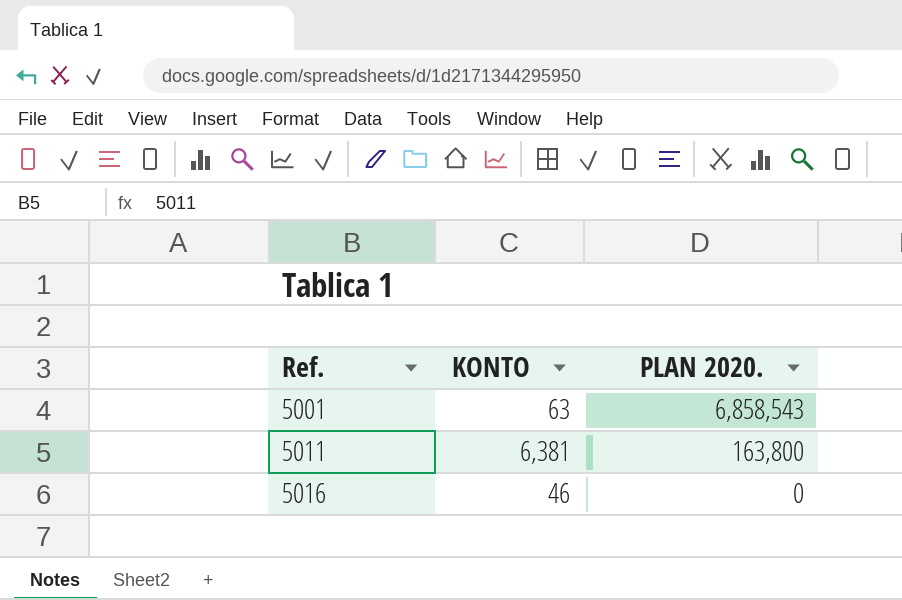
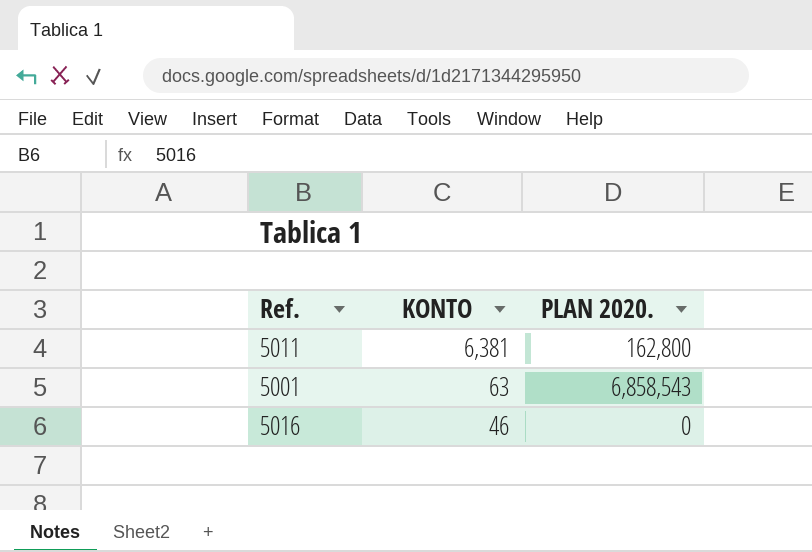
row order: Ref. ascending -> KONTO descending
5011 | PLAN 2020.: 163,800 -> 162,800

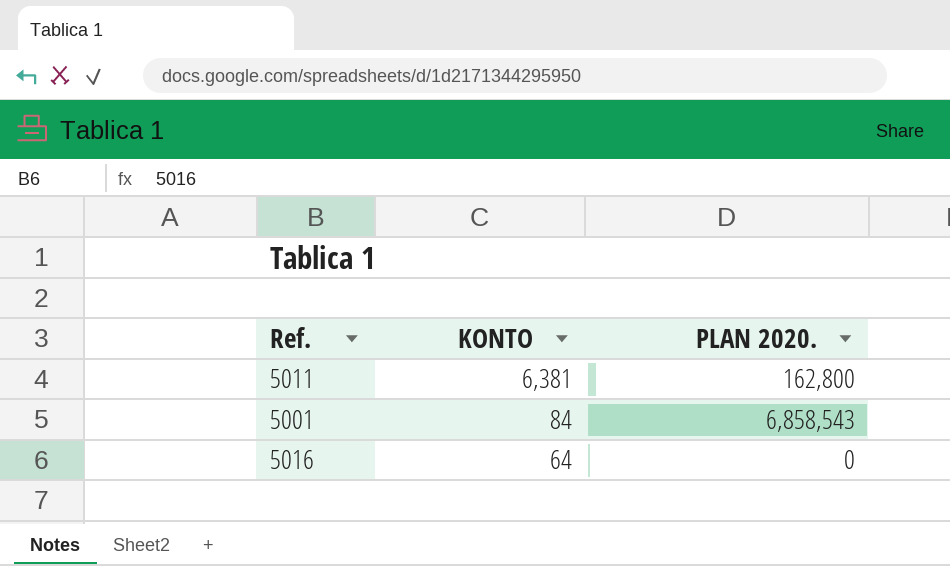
5001 | KONTO: 63 -> 84
5016 | KONTO: 46 -> 64

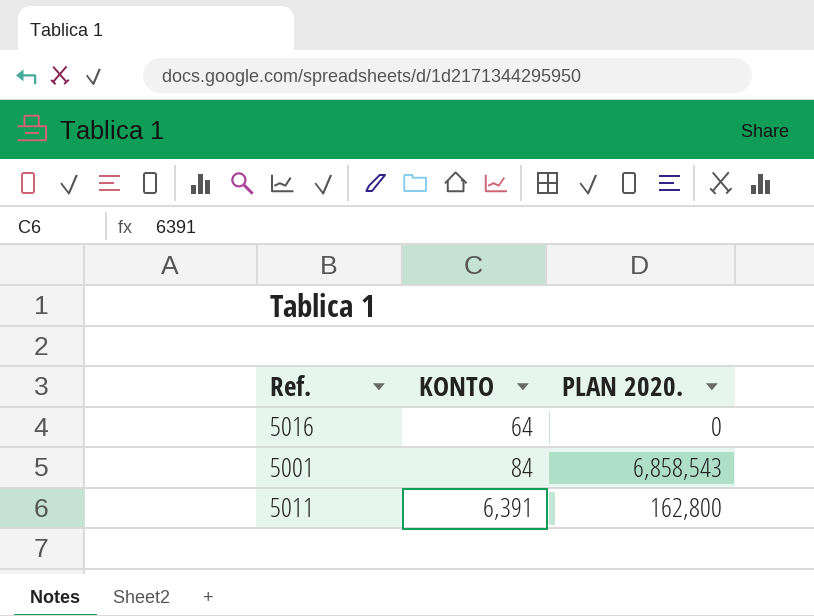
row order: KONTO descending -> KONTO ascending
5011 | KONTO: 6,381 -> 6,391

